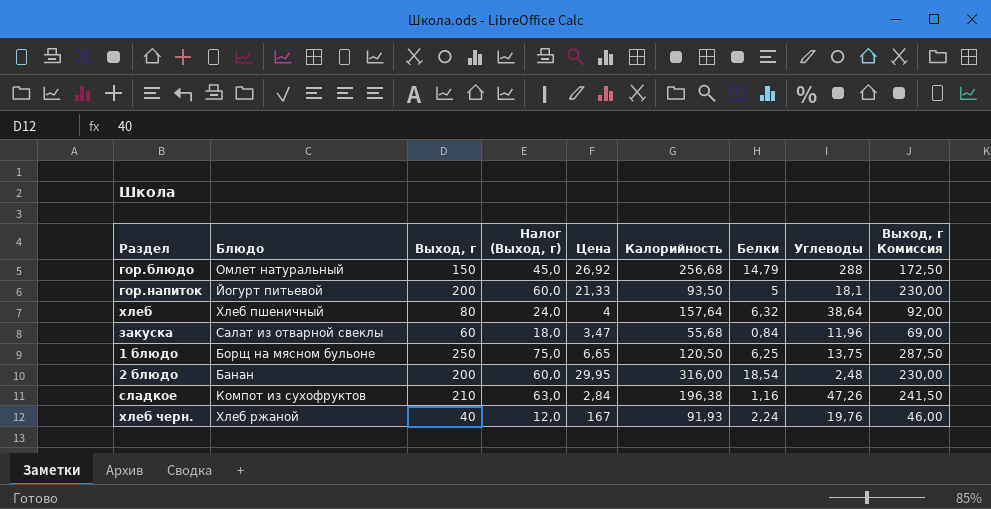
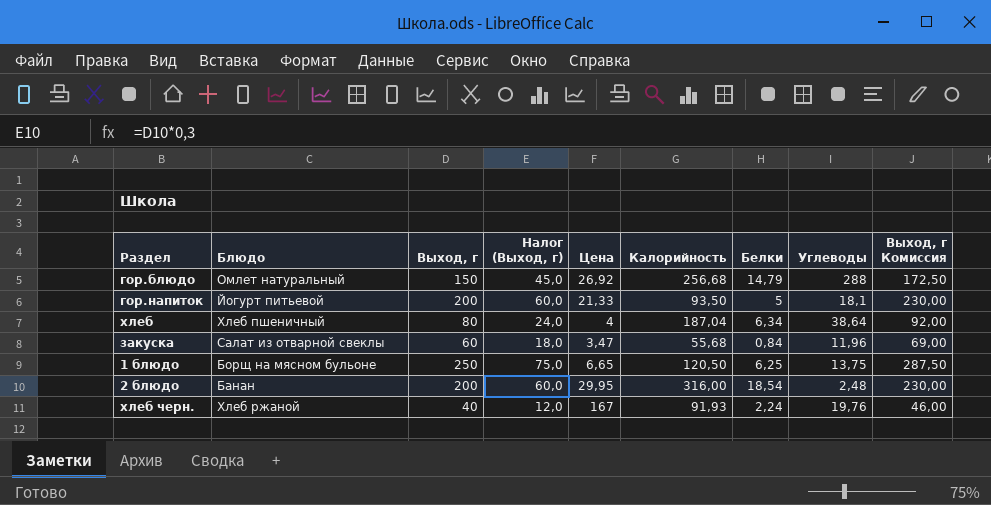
row сладкое: Компот из сухофруктов | 210 | 63,0 | 2,84 | 196,38 | 1,16 | 47,26 | 241,50 -> none
хлеб | Калорийность: 157,64 -> 187,04
хлеб | Белки: 6,32 -> 6,34

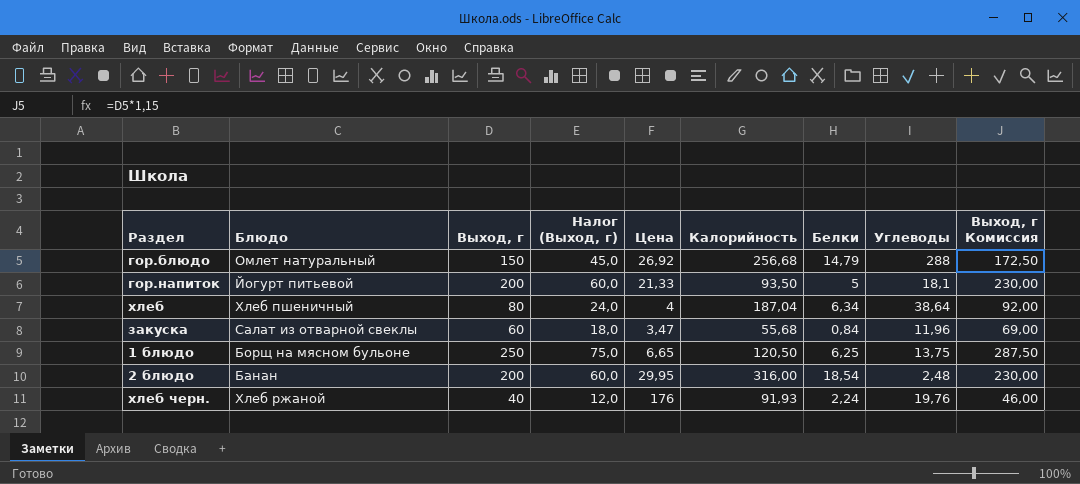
хлеб черн. | Цена: 167 -> 176

